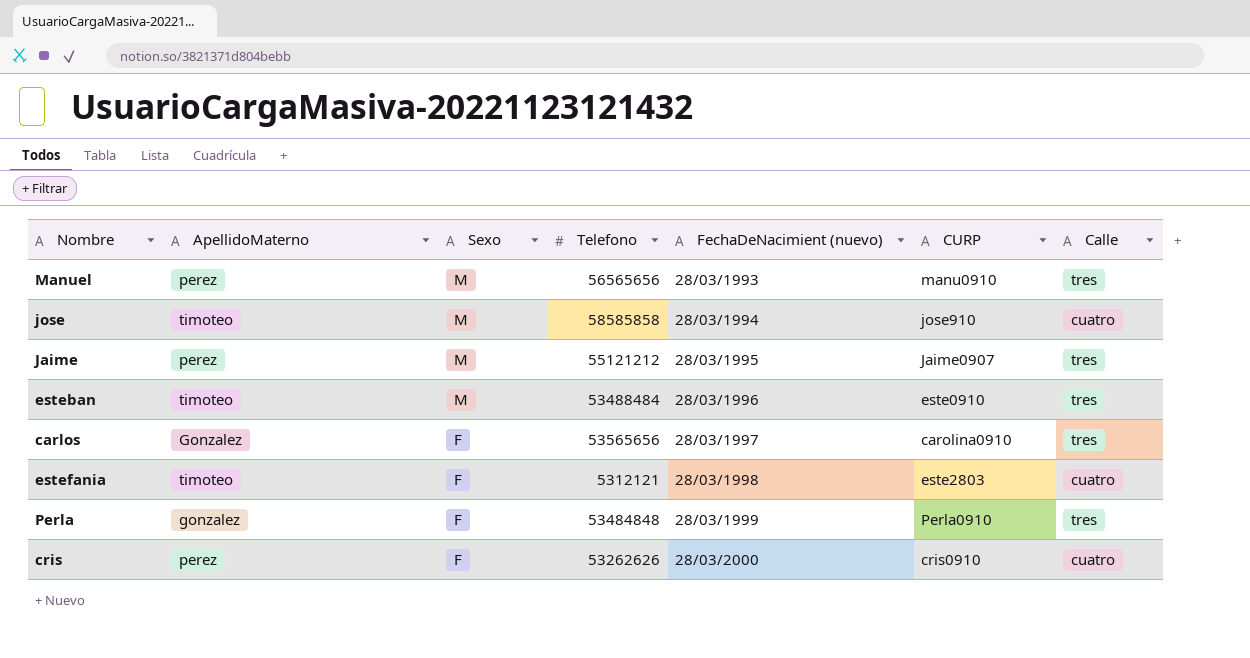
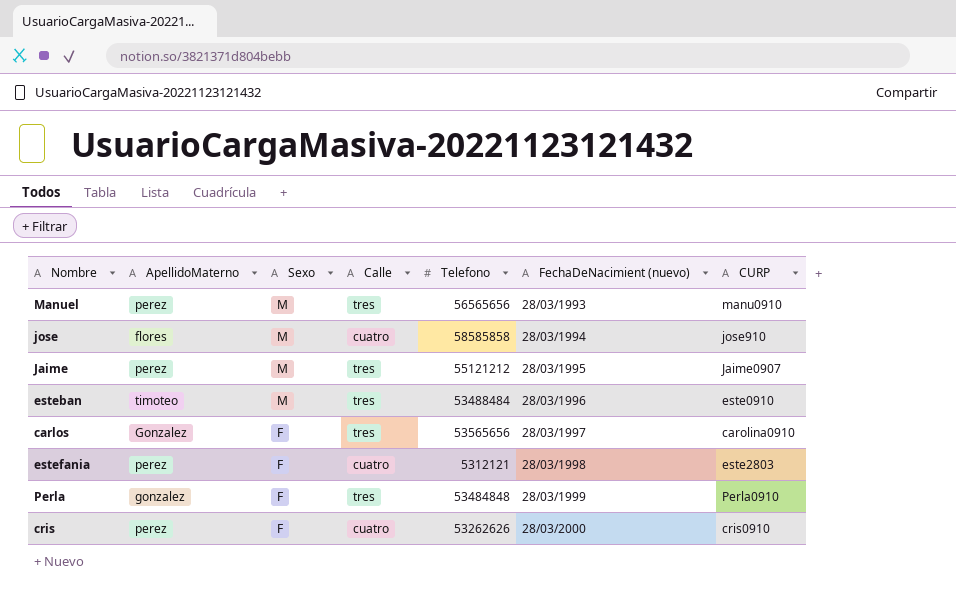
column Calle | position: 7 -> 4
jose | ApellidoMaterno: timoteo -> flores
estefania | ApellidoMaterno: timoteo -> perez

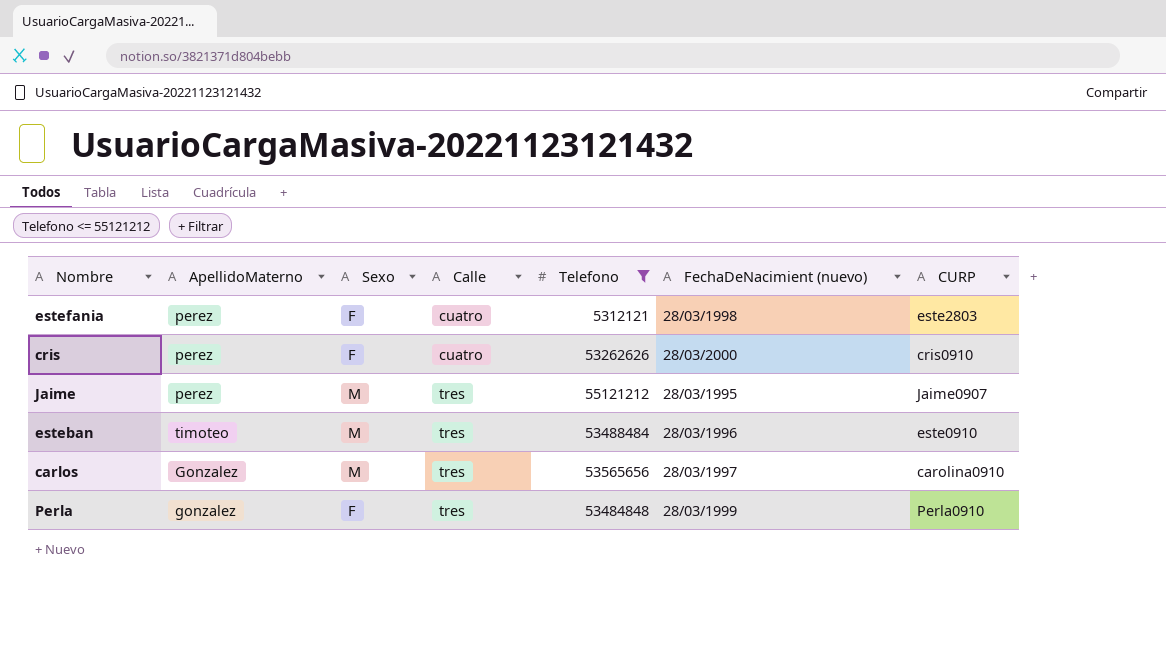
filter: none -> Telefono <= 55121212
row order: Sexo descending -> Calle ascending
carlos | Sexo: F -> M

